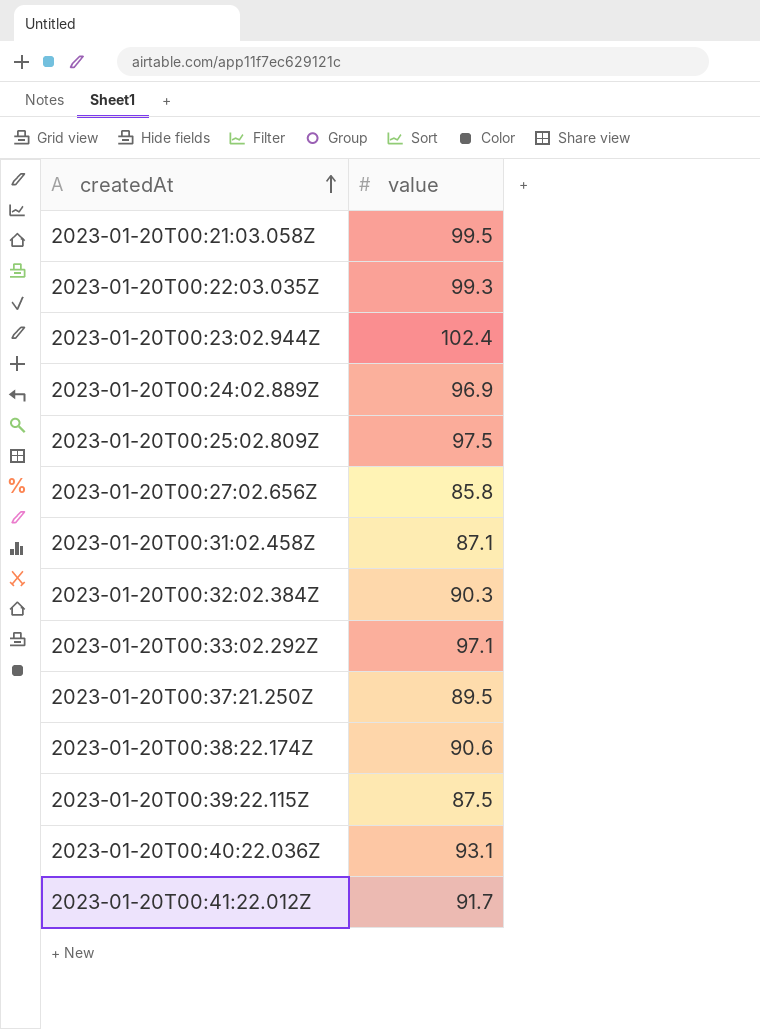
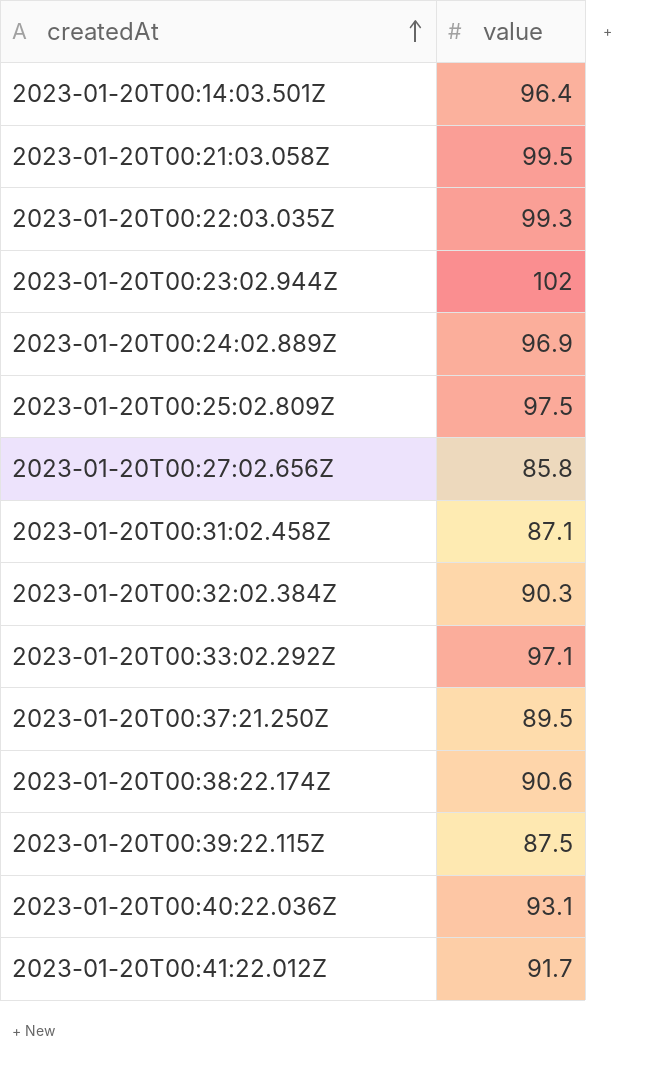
row 2023-01-20T00:14:03.501Z: none -> 96.4
2023-01-20T00:23:02.944Z | value: 102.4 -> 102

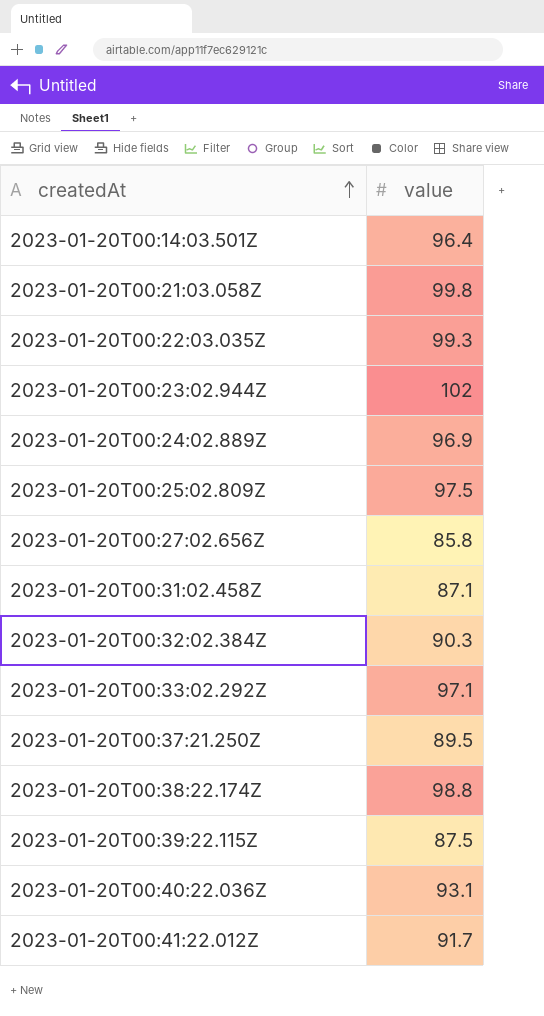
2023-01-20T00:21:03.058Z | value: 99.5 -> 99.8
2023-01-20T00:38:22.174Z | value: 90.6 -> 98.8

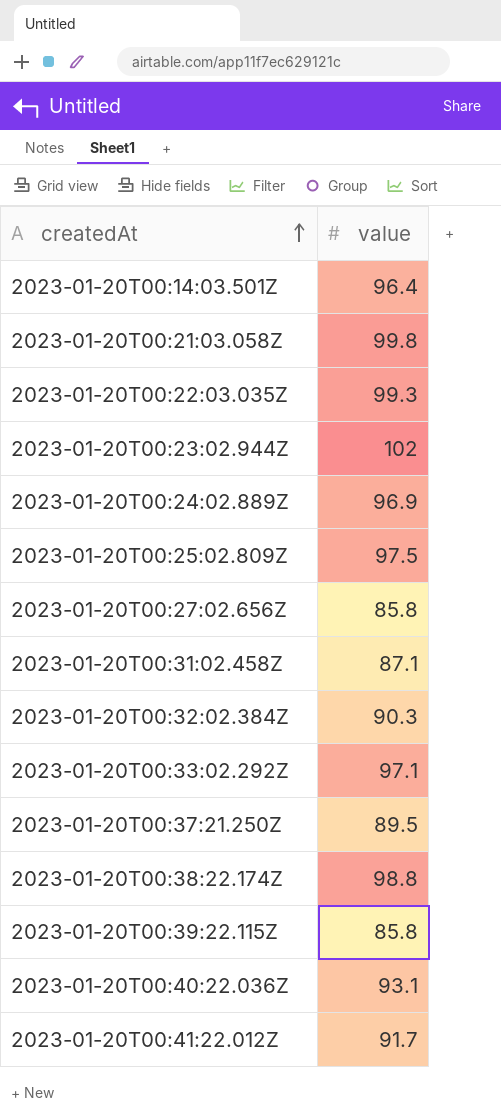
2023-01-20T00:39:22.115Z | value: 87.5 -> 85.8

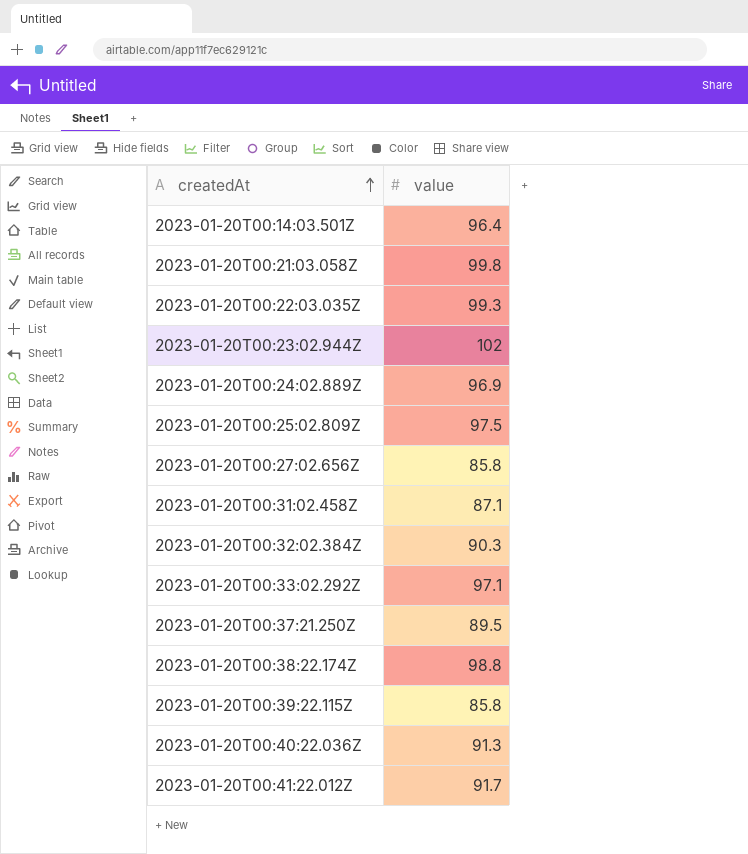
2023-01-20T00:40:22.036Z | value: 93.1 -> 91.3

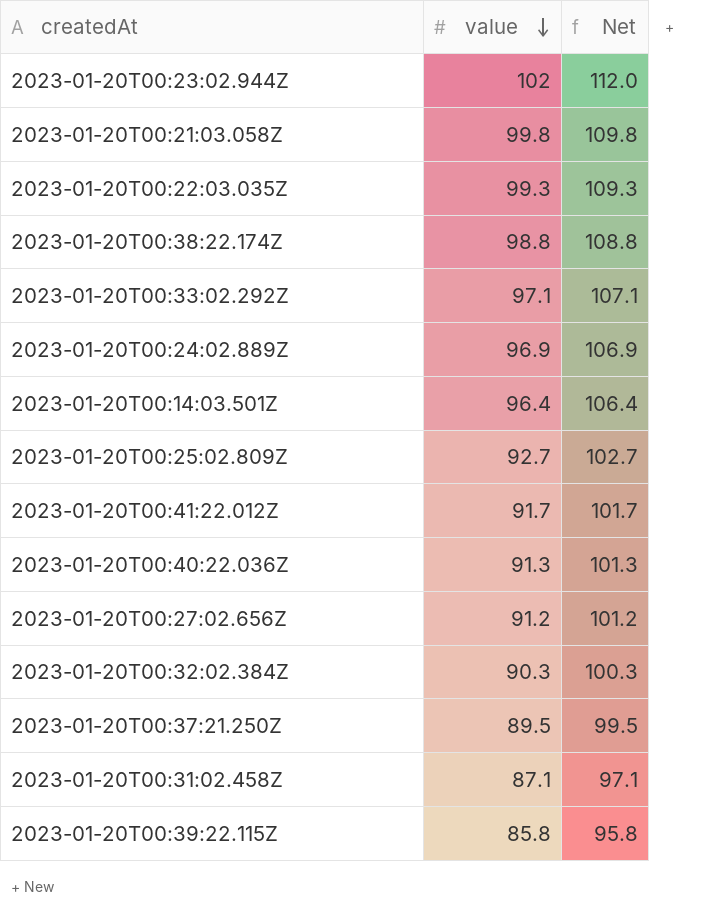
row order: createdAt ascending -> value descending
column Net | formula: none -> [value] + 10
2023-01-20T00:25:02.809Z | value: 97.5 -> 92.7
2023-01-20T00:27:02.656Z | value: 85.8 -> 91.2

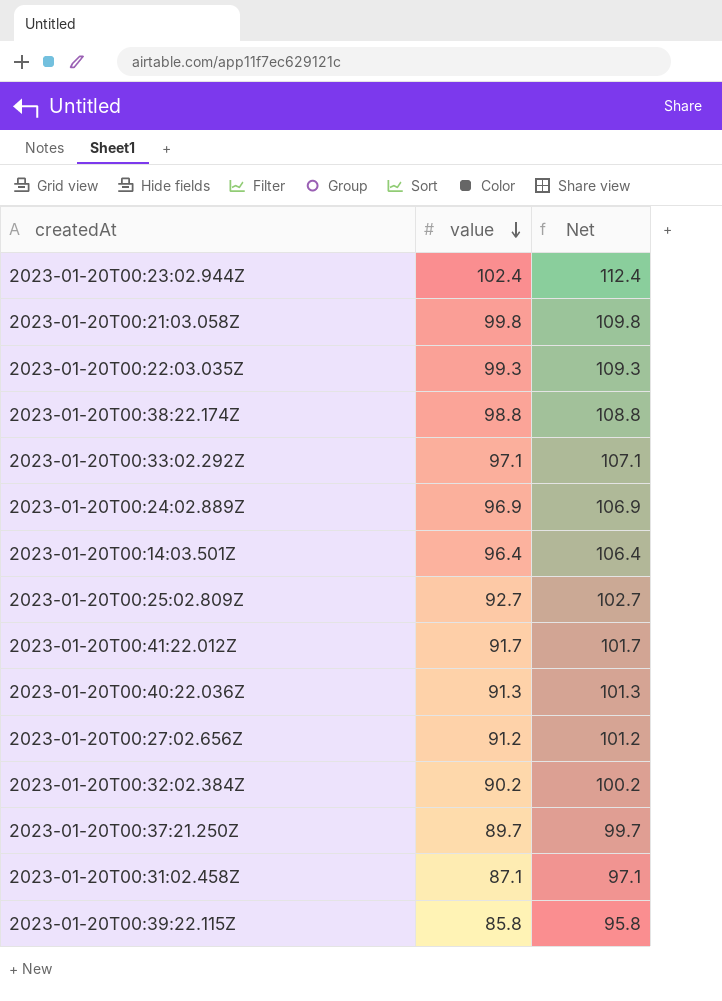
2023-01-20T00:23:02.944Z | value: 102 -> 102.4
2023-01-20T00:23:02.944Z | Net: 112.0 -> 112.4
2023-01-20T00:32:02.384Z | value: 90.3 -> 90.2
2023-01-20T00:32:02.384Z | Net: 100.3 -> 100.2
2023-01-20T00:37:21.250Z | value: 89.5 -> 89.7
2023-01-20T00:37:21.250Z | Net: 99.5 -> 99.7

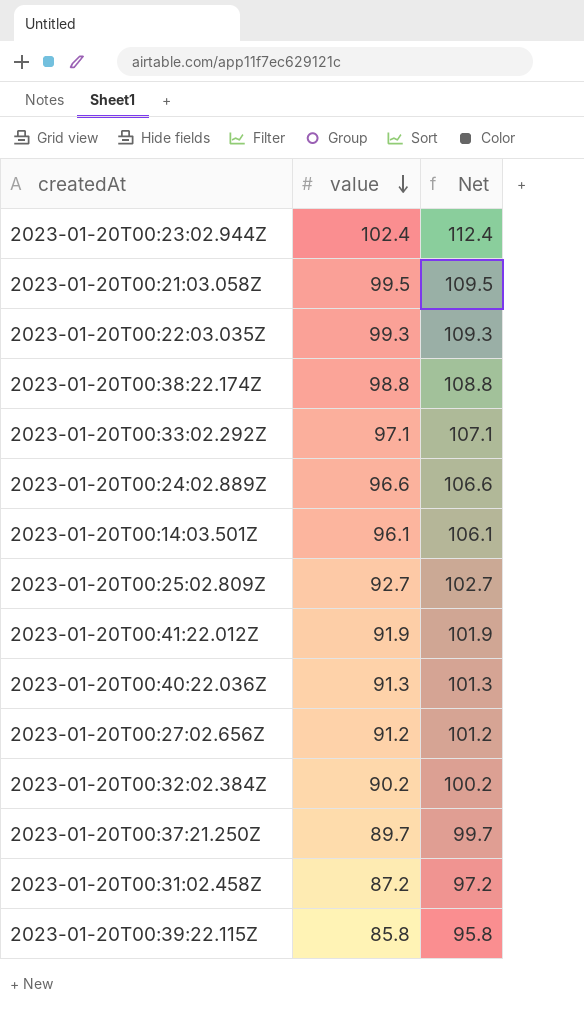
2023-01-20T00:21:03.058Z | value: 99.8 -> 99.5
2023-01-20T00:21:03.058Z | Net: 109.8 -> 109.5
2023-01-20T00:24:02.889Z | value: 96.9 -> 96.6
2023-01-20T00:24:02.889Z | Net: 106.9 -> 106.6
2023-01-20T00:14:03.501Z | value: 96.4 -> 96.1
2023-01-20T00:14:03.501Z | Net: 106.4 -> 106.1
2023-01-20T00:41:22.012Z | value: 91.7 -> 91.9
2023-01-20T00:41:22.012Z | Net: 101.7 -> 101.9
2023-01-20T00:31:02.458Z | value: 87.1 -> 87.2
2023-01-20T00:31:02.458Z | Net: 97.1 -> 97.2

